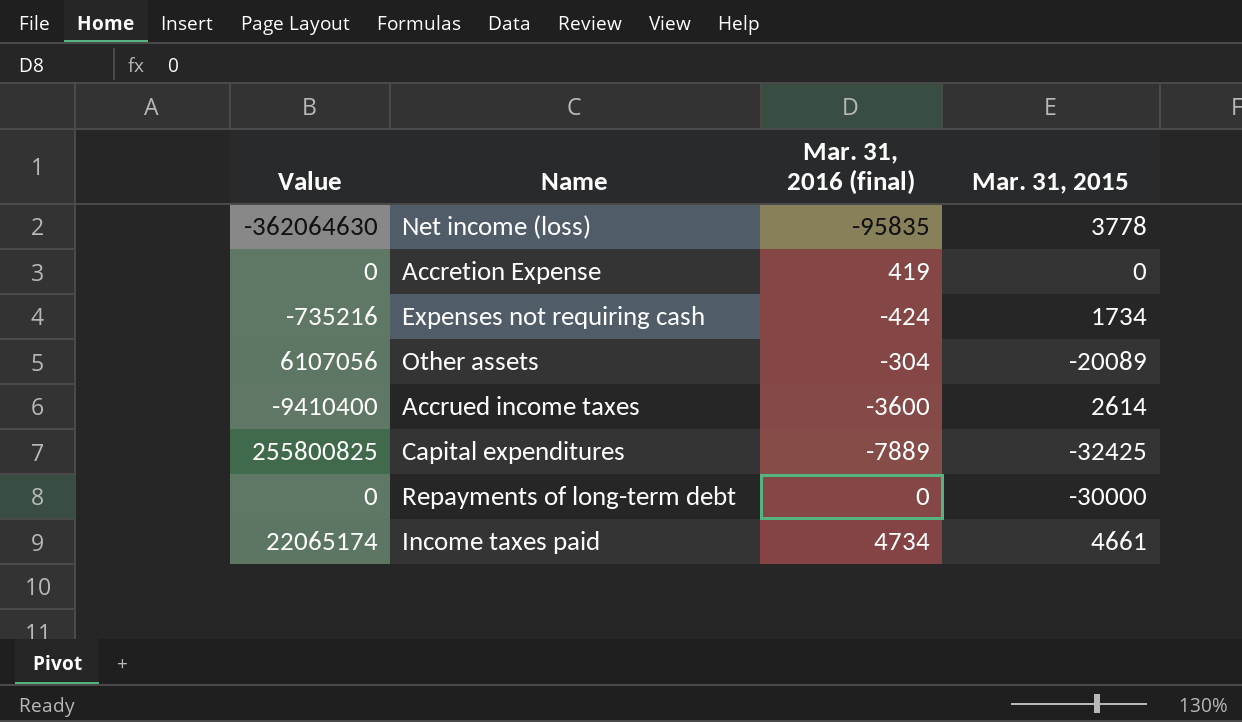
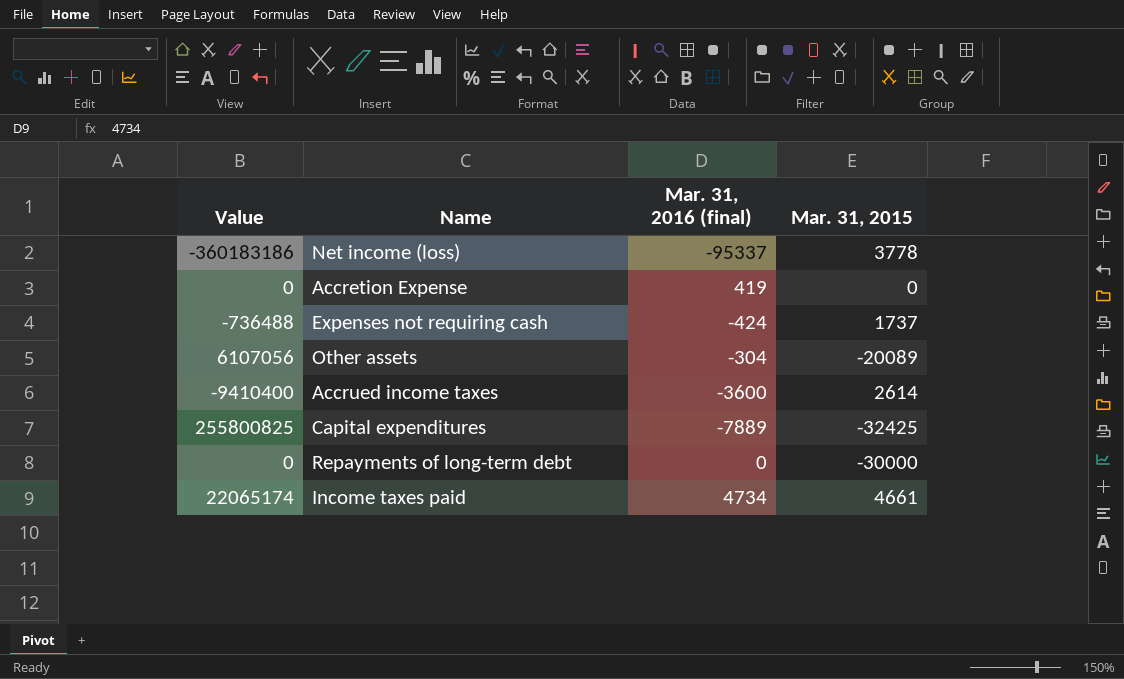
Net income (loss) | Value: -362064630 -> -360183186
Net income (loss) | Mar. 31, 2016 (final): -95835 -> -95337
Expenses not requiring cash | Value: -735216 -> -736488
Expenses not requiring cash | Mar. 31, 2015: 1734 -> 1737

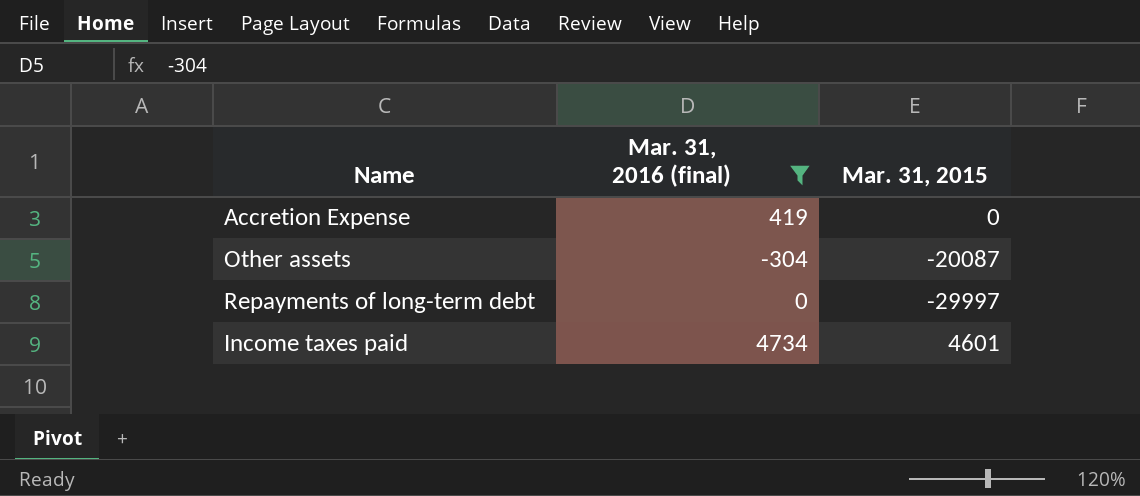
filter: none -> Mar. 31, 2016 (final) >= -304
column Value | formula: [Mar. 31, 2016 (final)] * [Mar. 31, 2015] -> none
Other assets | Mar. 31, 2015: -20089 -> -20087
Repayments of long-term debt | Mar. 31, 2015: -30000 -> -29997
Income taxes paid | Mar. 31, 2015: 4661 -> 4601

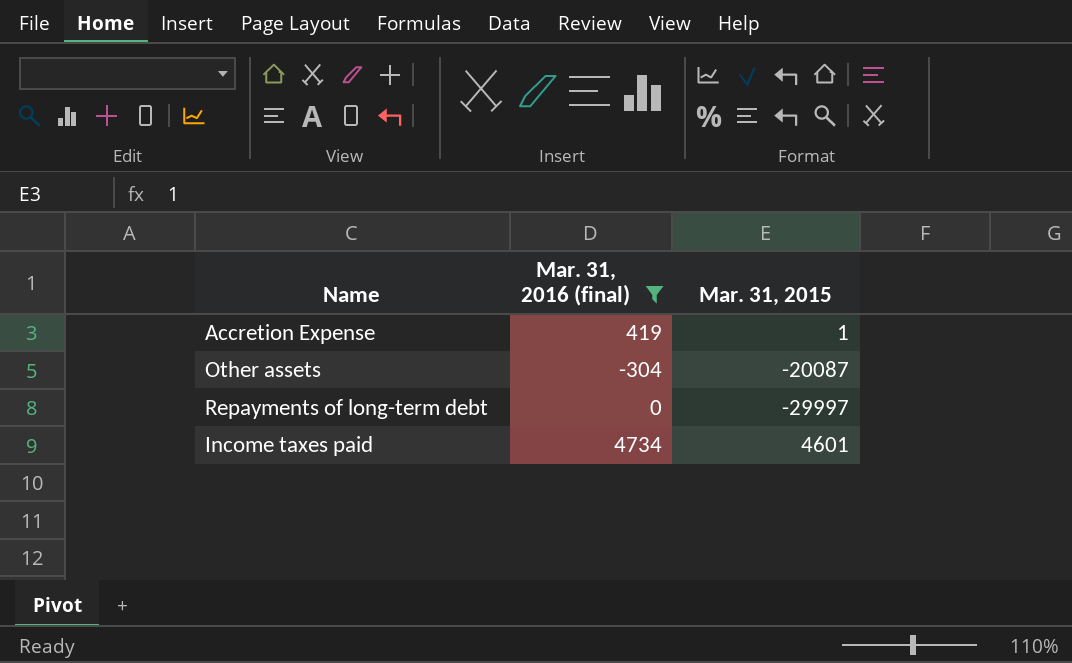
Accretion Expense | Mar. 31, 2015: 0 -> 1

